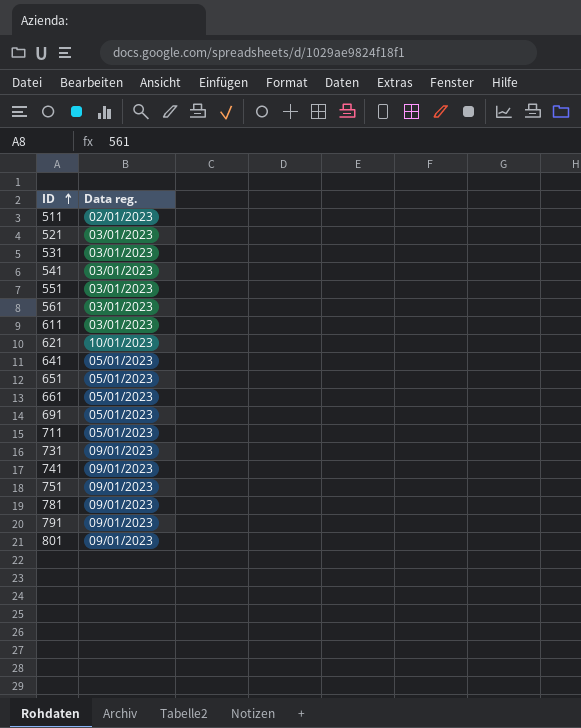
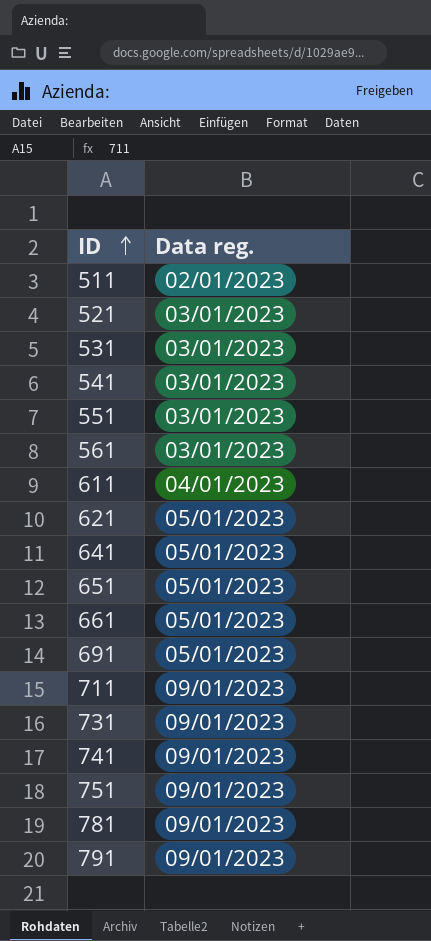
row 801: 09/01/2023 -> none
611 | Data reg.: 03/01/2023 -> 04/01/2023
621 | Data reg.: 10/01/2023 -> 05/01/2023
711 | Data reg.: 05/01/2023 -> 09/01/2023

